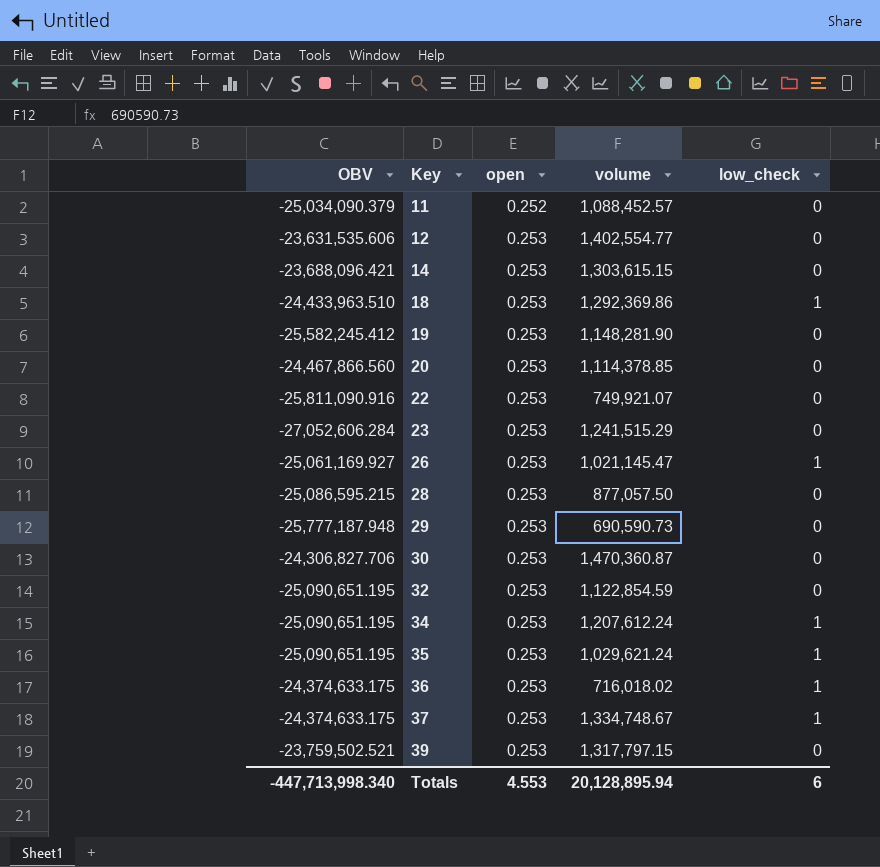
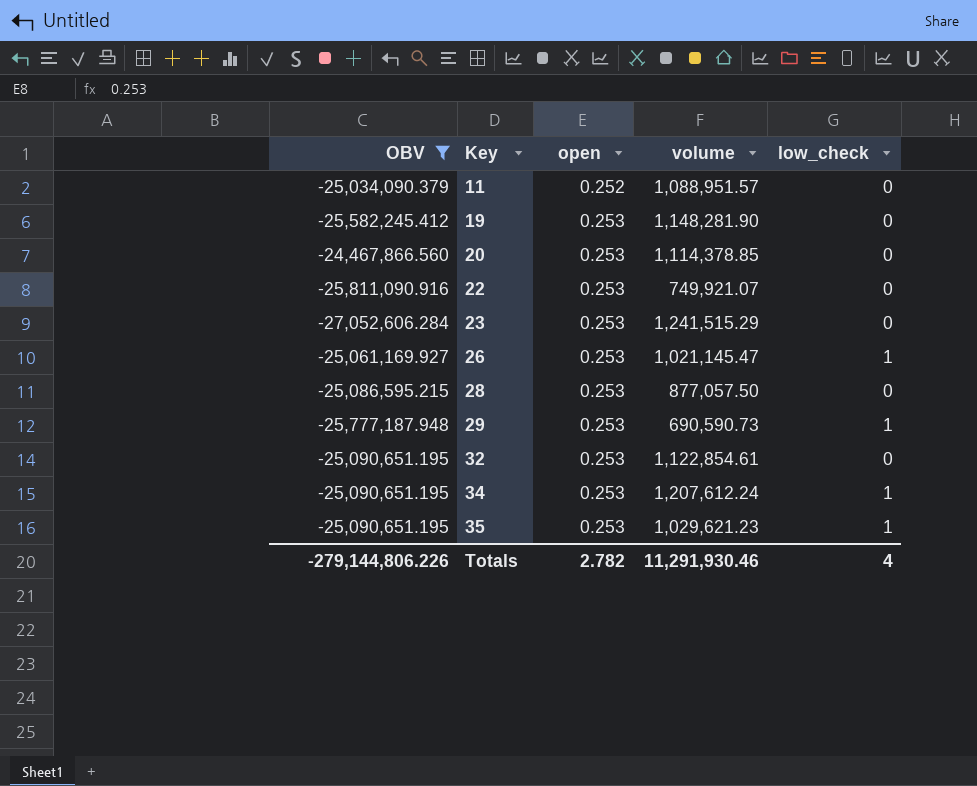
filter: none -> OBV <= -24,467,866.560
11 | volume: 1,088,452.57 -> 1,088,951.57
29 | low_check: 0 -> 1
32 | volume: 1,122,854.59 -> 1,122,854.61
35 | volume: 1,029,621.24 -> 1,029,621.23
Totals | OBV: -447,713,998.340 -> -279,144,806.226
Totals | open: 4.553 -> 2.782
Totals | volume: 20,128,895.94 -> 11,291,930.46
Totals | low_check: 6 -> 4

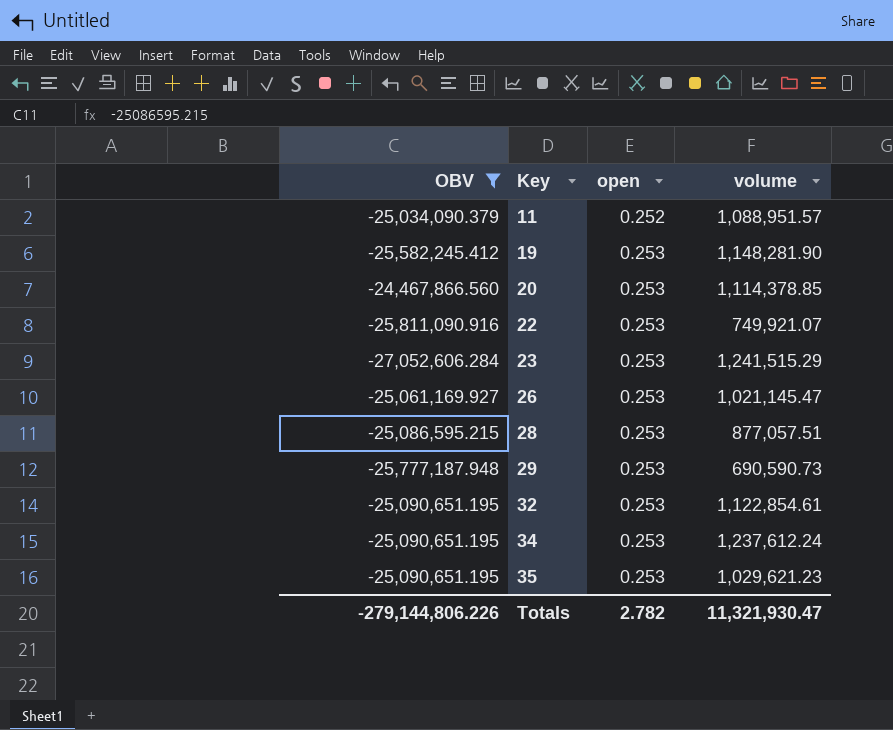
column low_check | position: 5 -> none
28 | volume: 877,057.50 -> 877,057.51
34 | volume: 1,207,612.24 -> 1,237,612.24
Totals | volume: 11,291,930.46 -> 11,321,930.47

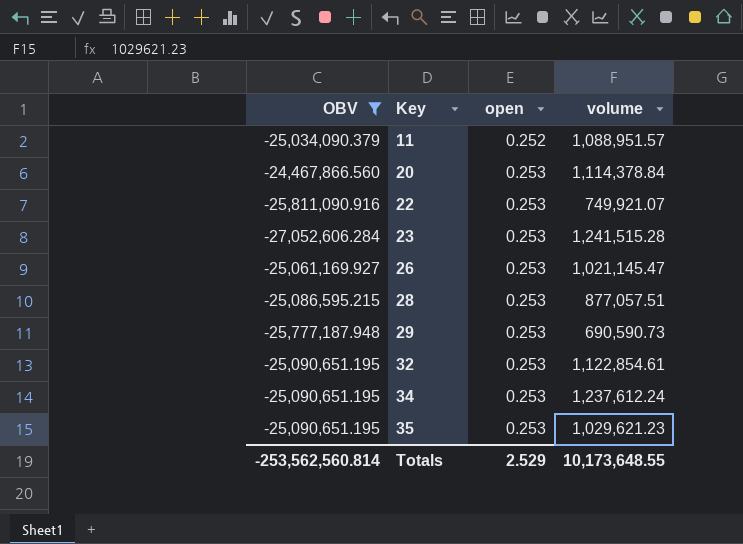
row 19: -25,582,245.412 | 0.253 | 1,148,281.90 -> none
20 | volume: 1,114,378.85 -> 1,114,378.84
23 | volume: 1,241,515.29 -> 1,241,515.28
Totals | OBV: -279,144,806.226 -> -253,562,560.814
Totals | open: 2.782 -> 2.529
Totals | volume: 11,321,930.47 -> 10,173,648.55

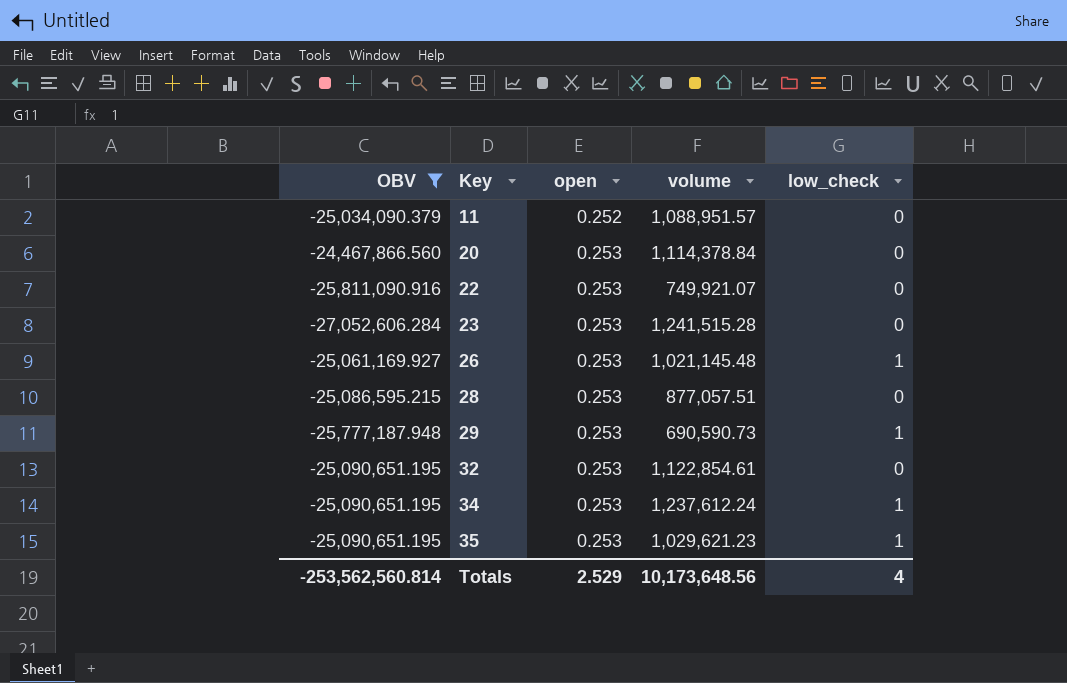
column low_check | position: none -> 5
26 | volume: 1,021,145.47 -> 1,021,145.48
Totals | volume: 10,173,648.55 -> 10,173,648.56

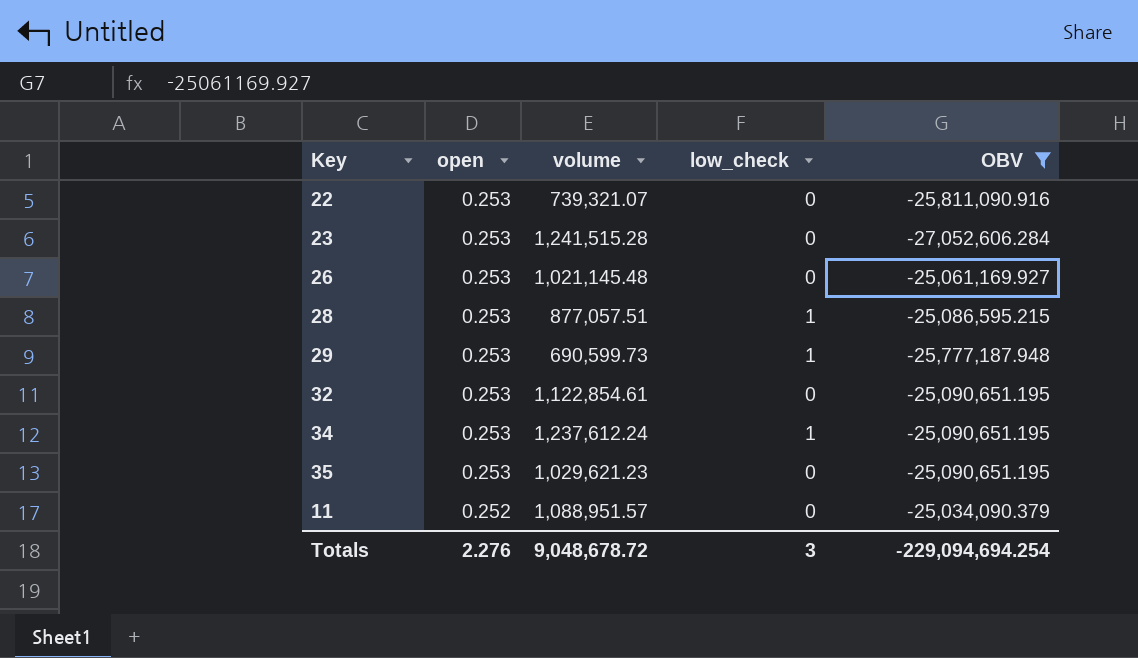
row order: Key ascending -> open descending
column OBV | position: 1 -> 5
row 20: -24,467,866.560 | 0.253 | 1,114,378.84 | 0 -> none
22 | volume: 749,921.07 -> 739,321.07
26 | low_check: 1 -> 0
28 | low_check: 0 -> 1
29 | volume: 690,590.73 -> 690,599.73
35 | low_check: 1 -> 0
Totals | open: 2.529 -> 2.276
Totals | volume: 10,173,648.56 -> 9,048,678.72
Totals | low_check: 4 -> 3
Totals | OBV: -253,562,560.814 -> -229,094,694.254

